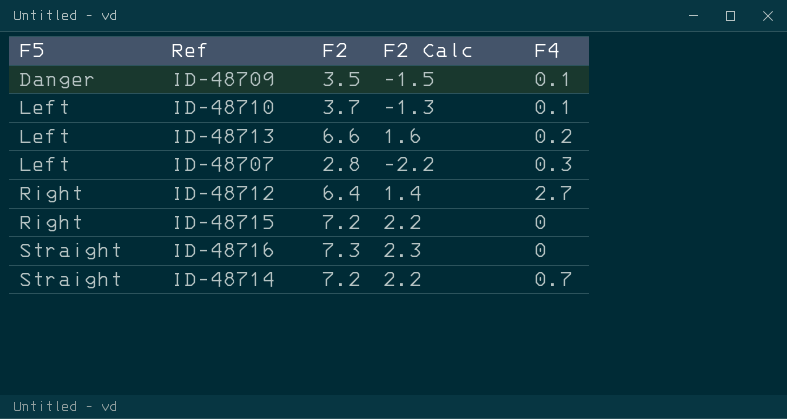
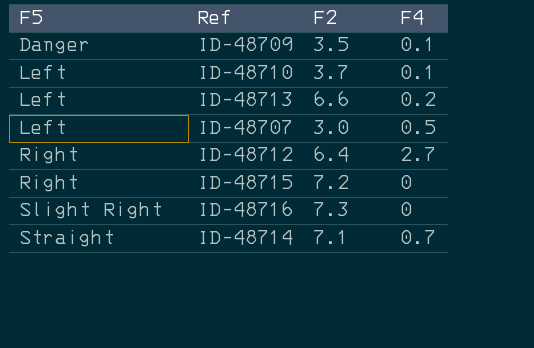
column F2 Calc | formula: [F2] - 5 -> none
ID-48707 | F2: 2.8 -> 3.0
ID-48707 | F4: 0.3 -> 0.5
ID-48716 | F5: Straight -> Slight Right
ID-48714 | F2: 7.2 -> 7.1

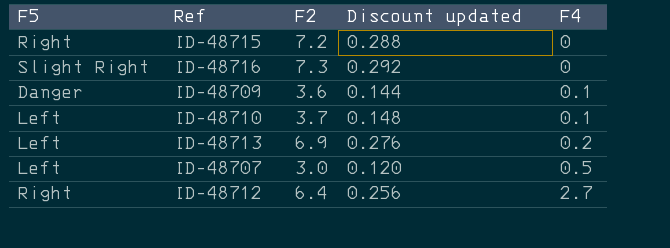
row order: F5 ascending -> F4 ascending
column Discount updated | formula: none -> [F2] * 0.04
row ID-48714: Straight | 7.1 | 0.7 -> none
ID-48709 | F2: 3.5 -> 3.6
ID-48713 | F2: 6.6 -> 6.9

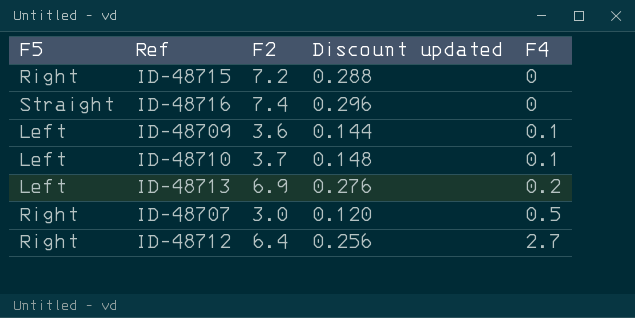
ID-48716 | F5: Slight Right -> Straight
ID-48716 | F2: 7.3 -> 7.4
ID-48716 | Discount updated: 0.292 -> 0.296
ID-48709 | F5: Danger -> Left
ID-48707 | F5: Left -> Right

